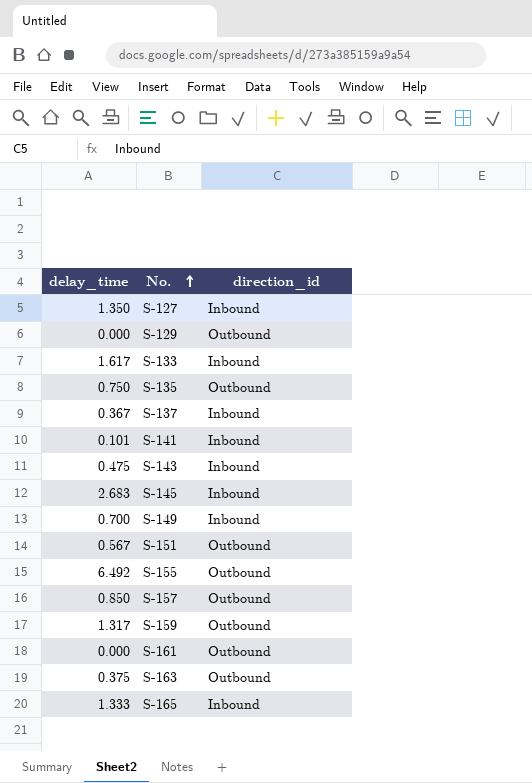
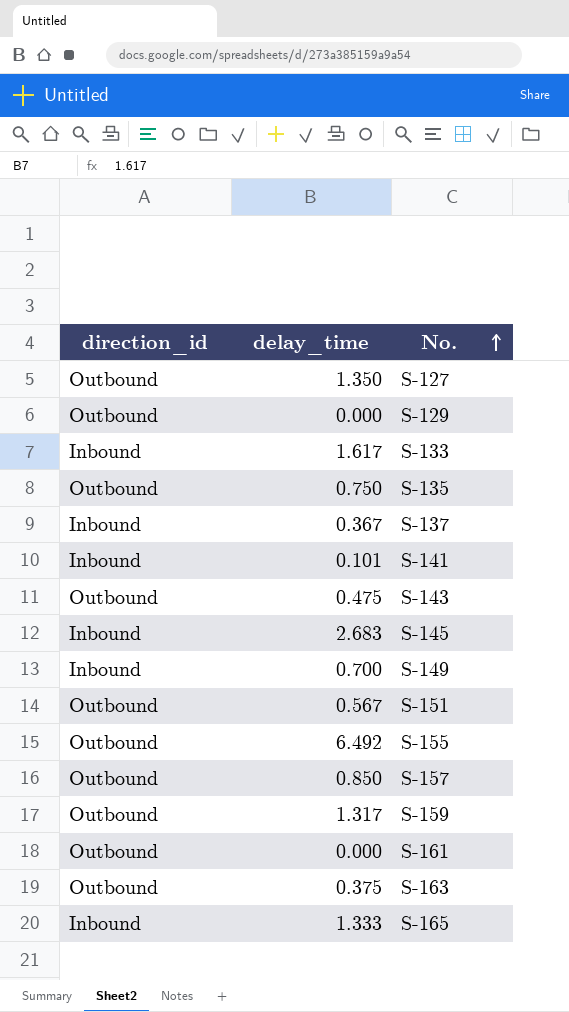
column direction_id | position: 3 -> 1
S-127 | direction_id: Inbound -> Outbound
S-143 | direction_id: Inbound -> Outbound

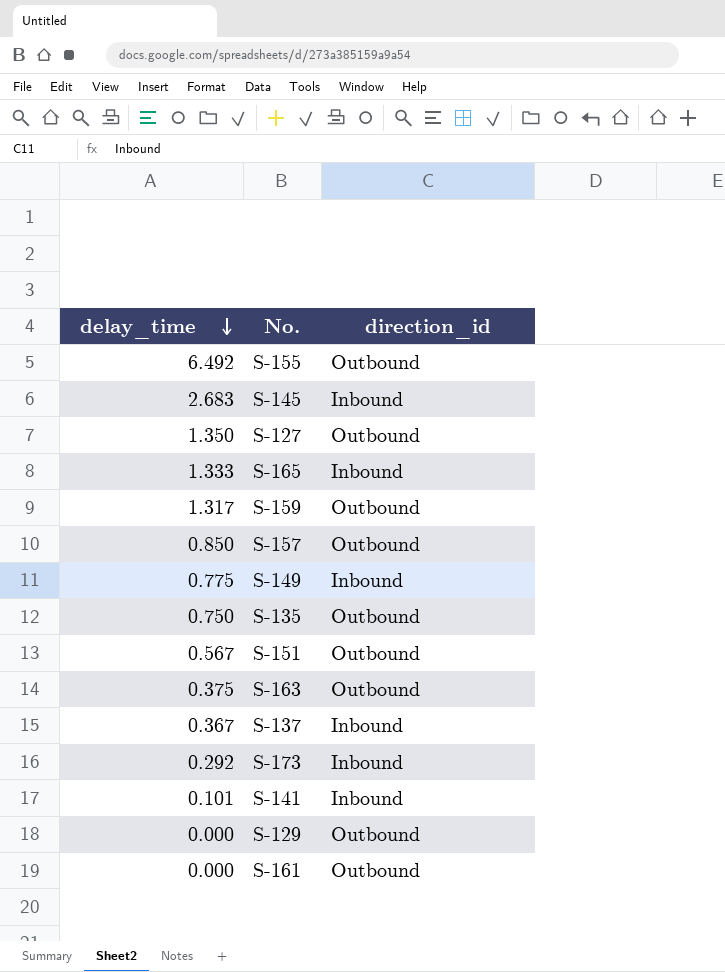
row order: No. ascending -> delay_time descending
column direction_id | position: 1 -> 3
row S-133: Inbound | 1.617 -> none
row S-143: Outbound | 0.475 -> none
S-149 | delay_time: 0.700 -> 0.775
row S-173: none -> 0.292 | Inbound

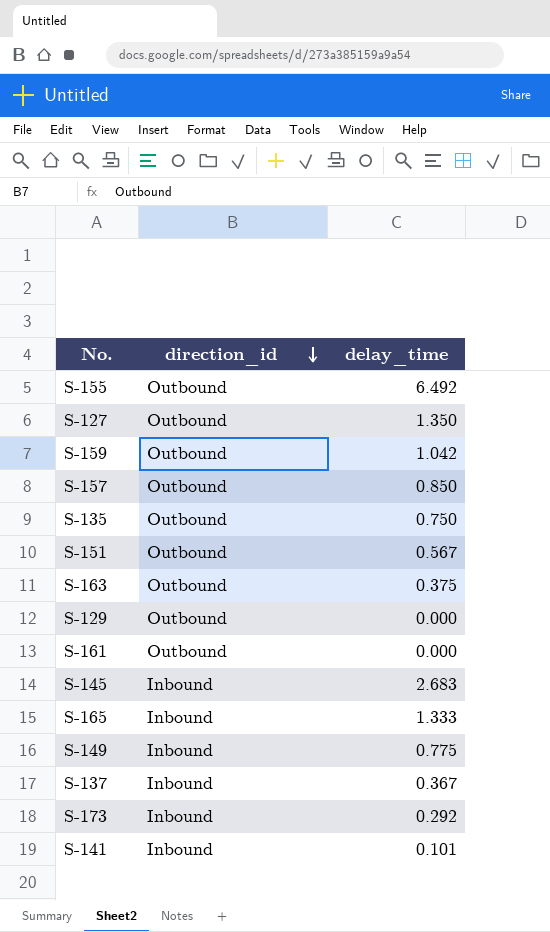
row order: delay_time descending -> direction_id descending
column delay_time | position: 1 -> 3
S-159 | delay_time: 1.317 -> 1.042

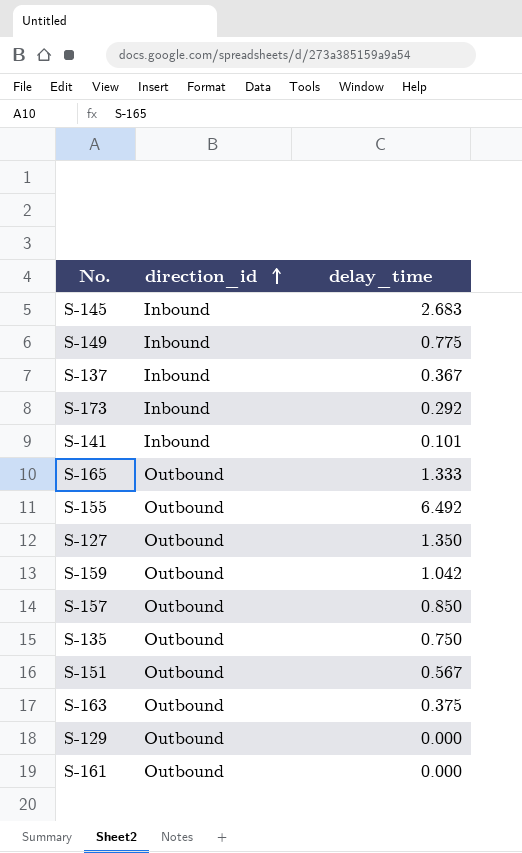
row order: direction_id descending -> direction_id ascending
S-165 | direction_id: Inbound -> Outbound

